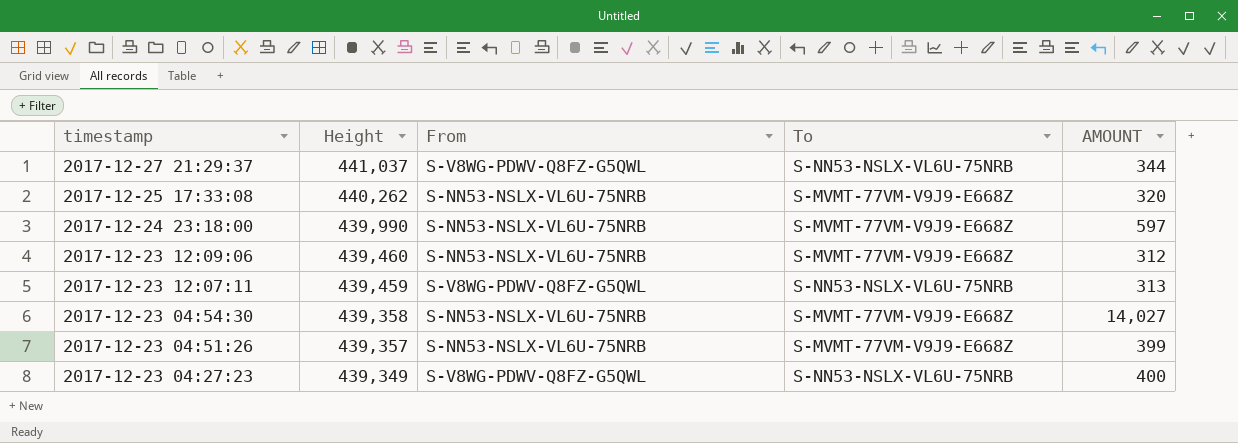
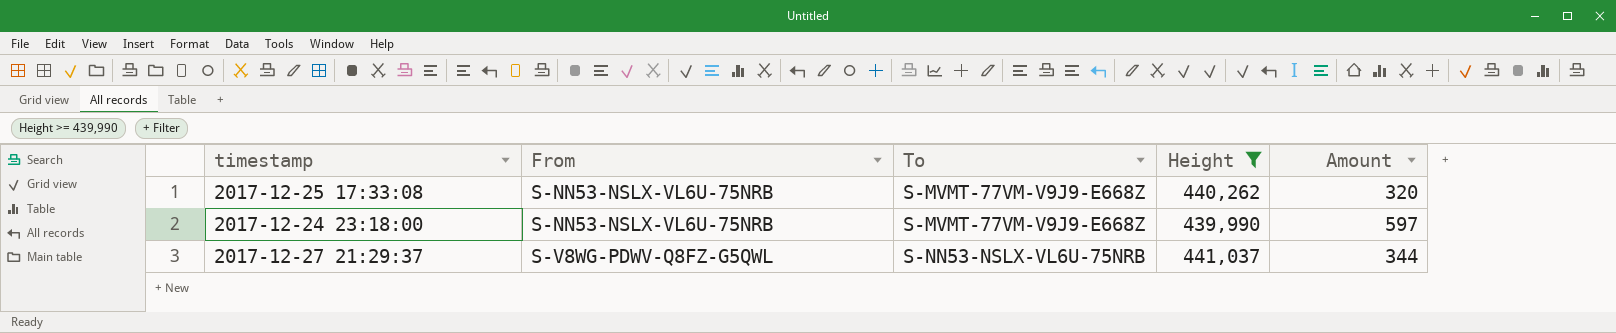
filter: none -> Height >= 439,990
row order: timestamp descending -> From ascending
column Height | position: 2 -> 4
column name: AMOUNT -> Amount

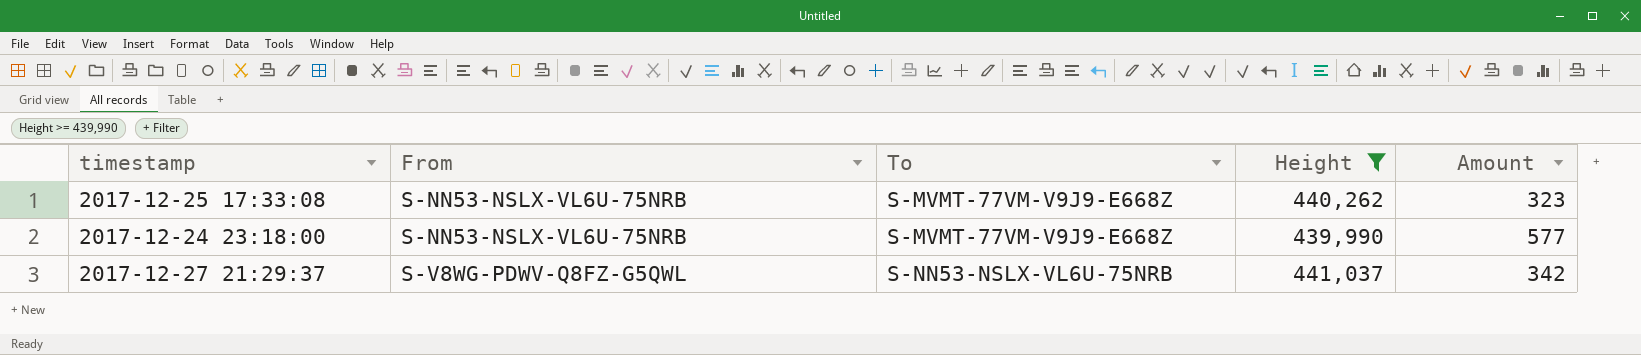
2017-12-25 17:33:08 | Amount: 320 -> 323
2017-12-24 23:18:00 | Amount: 597 -> 577
2017-12-27 21:29:37 | Amount: 344 -> 342

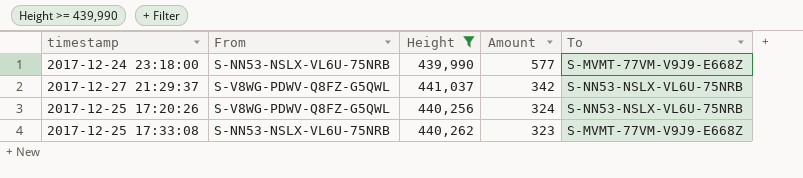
row order: From ascending -> Amount descending
column To | position: 3 -> 5
row 2017-12-25 17:20:26: none -> S-V8WG-PDWV-Q8FZ-G5QWL | 440,256 | 324 | S-NN53-NSLX-VL6U-75NRB

